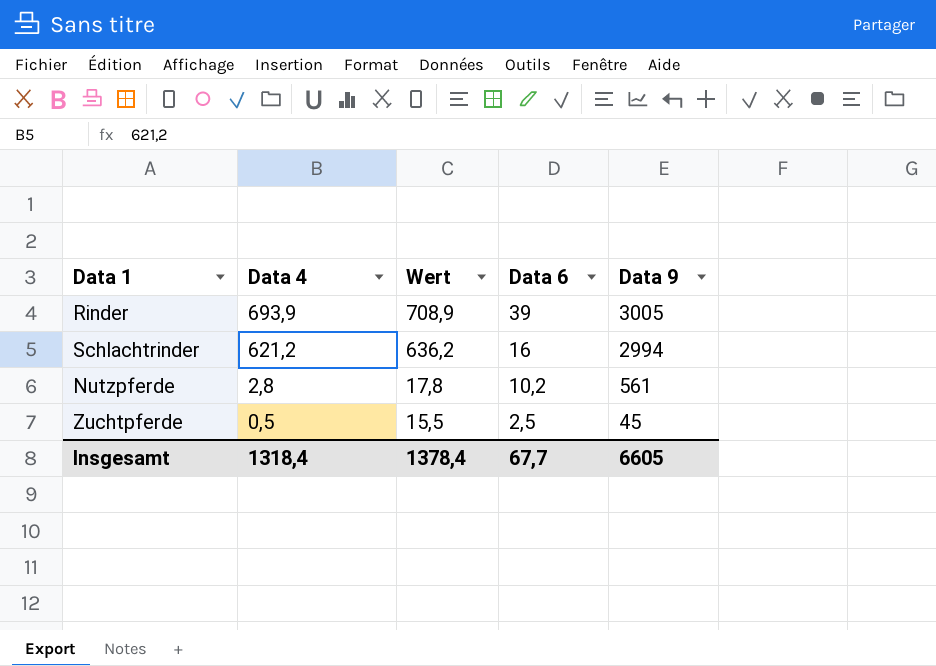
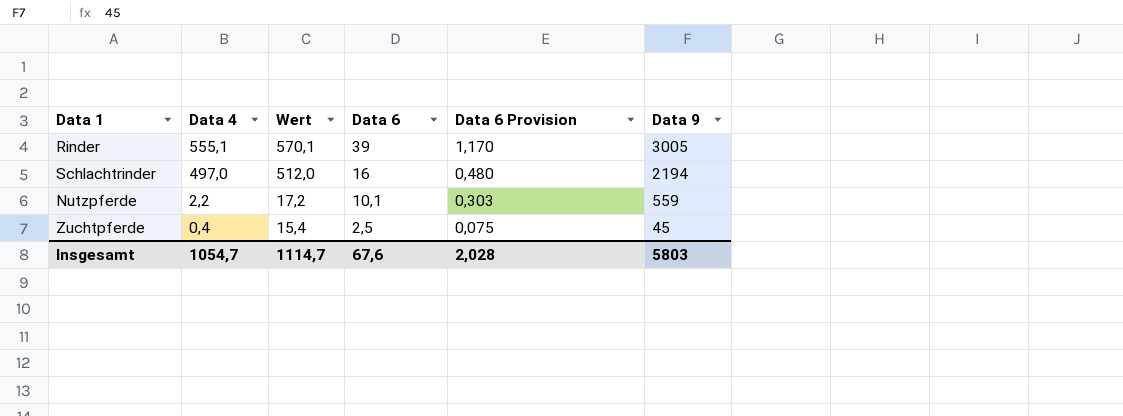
column Data 6 Provision | formula: none -> [Data 6] * 0,03
Rinder | Data 4: 693,9 -> 555,1
Rinder | Wert: 708,9 -> 570,1
Schlachtrinder | Data 4: 621,2 -> 497,0
Schlachtrinder | Wert: 636,2 -> 512,0
Schlachtrinder | Data 9: 2994 -> 2194
Nutzpferde | Data 4: 2,8 -> 2,2
Nutzpferde | Wert: 17,8 -> 17,2
Nutzpferde | Data 6: 10,2 -> 10,1
Nutzpferde | Data 9: 561 -> 559
Zuchtpferde | Data 4: 0,5 -> 0,4
Zuchtpferde | Wert: 15,5 -> 15,4
Insgesamt | Data 4: 1318,4 -> 1054,7
Insgesamt | Wert: 1378,4 -> 1114,7
Insgesamt | Data 6: 67,7 -> 67,6
Insgesamt | Data 9: 6605 -> 5803

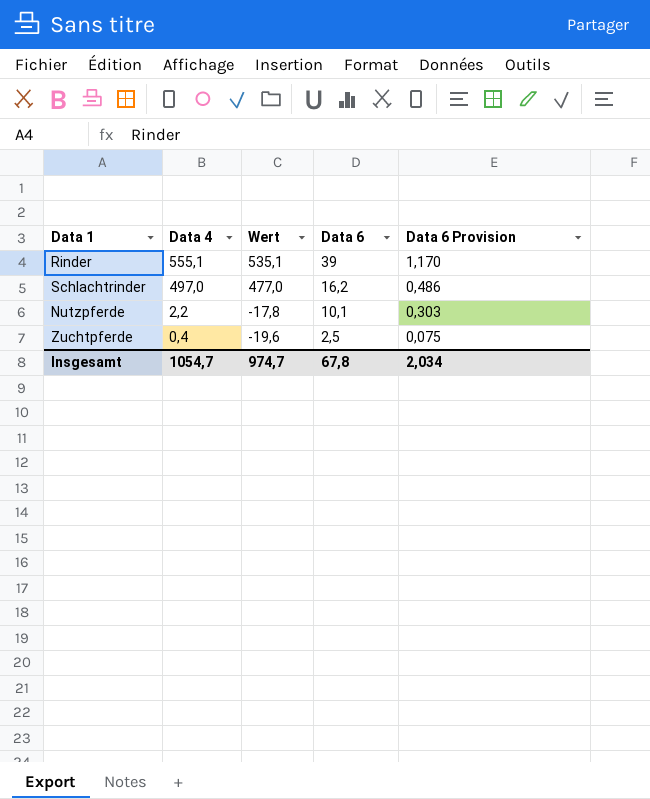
column Data 9 | position: 6 -> none
column Wert | formula: [Data 4] + 15 -> [Data 4] - 20
Schlachtrinder | Data 6: 16 -> 16,2
Schlachtrinder | Data 6 Provision: 0,480 -> 0,486
Insgesamt | Wert: 1114,7 -> 974,7
Insgesamt | Data 6: 67,6 -> 67,8
Insgesamt | Data 6 Provision: 2,028 -> 2,034

